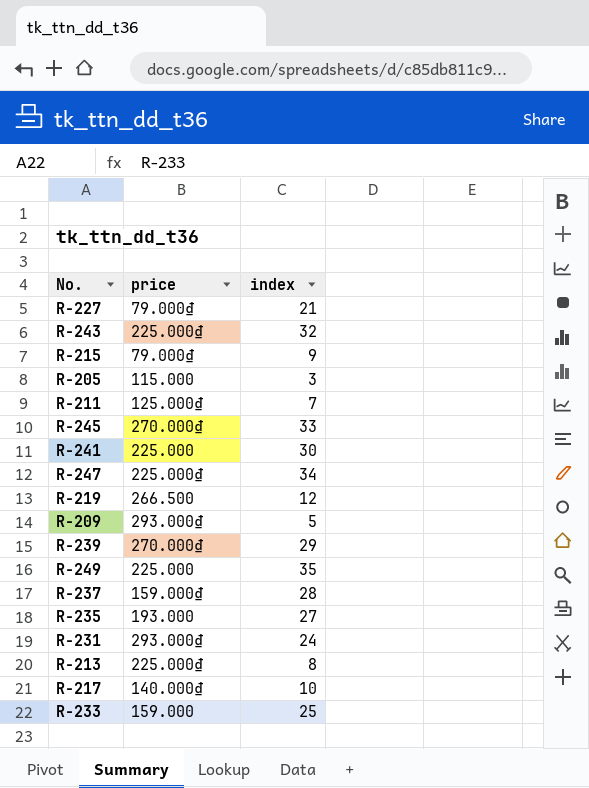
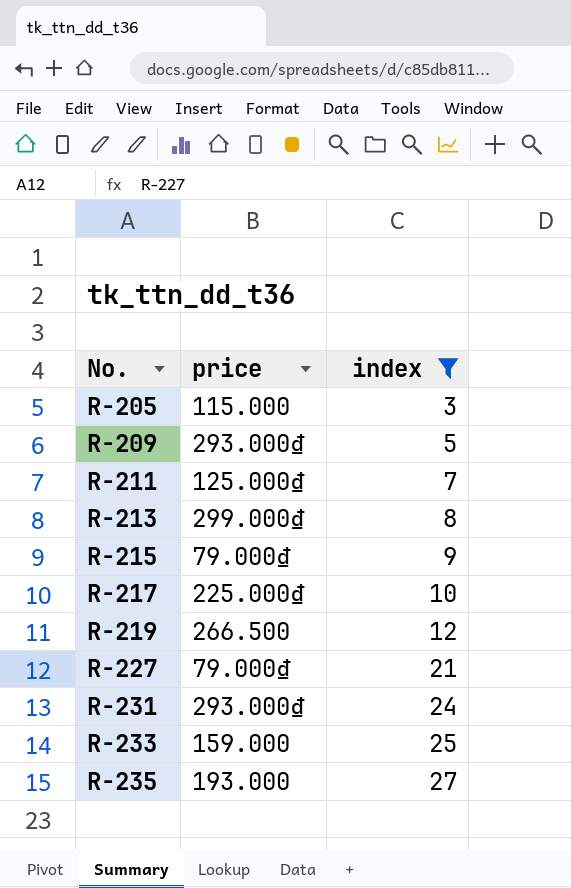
filter: none -> index <= 27
row order: none -> No. ascending
R-213 | price: 225.000₫ -> 299.000₫
R-217 | price: 140.000₫ -> 225.000₫

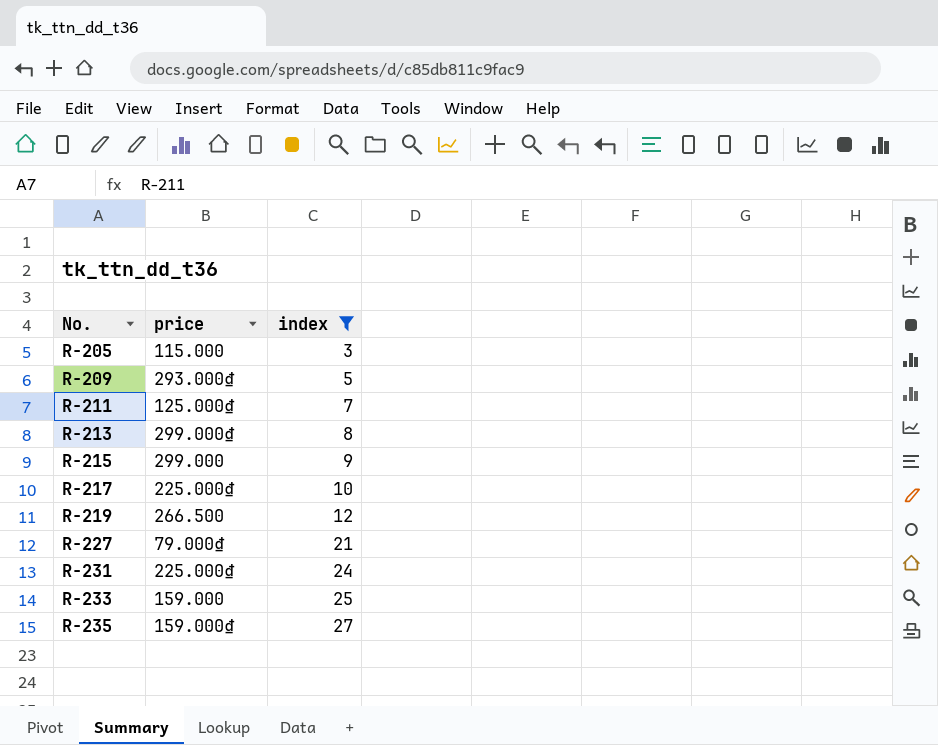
R-215 | price: 79.000₫ -> 299.000
R-231 | price: 293.000₫ -> 225.000₫
R-235 | price: 193.000 -> 159.000₫

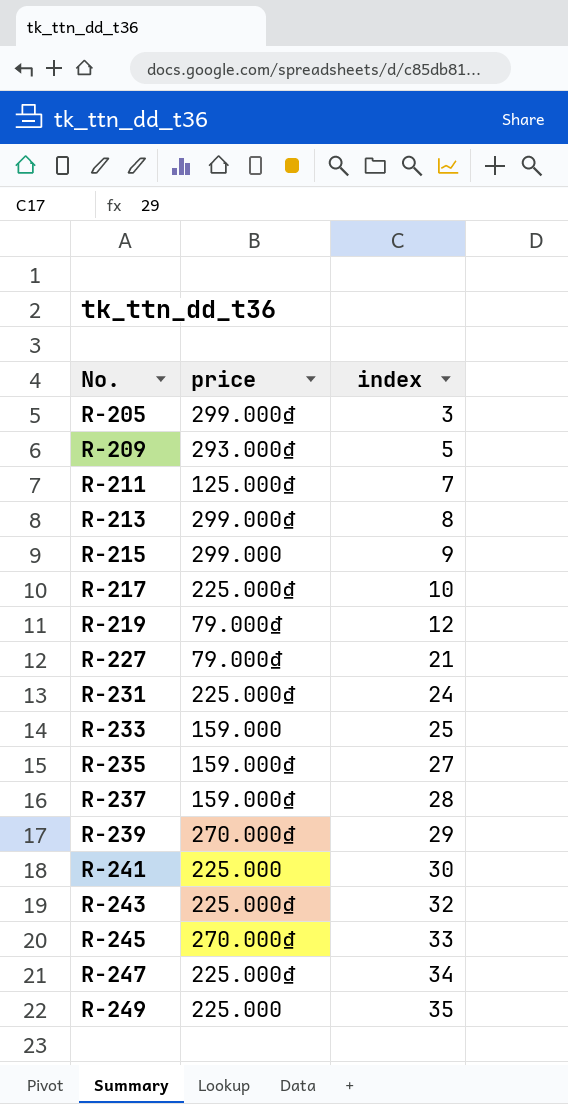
filter: index <= 27 -> none
R-205 | price: 115.000 -> 299.000₫
R-219 | price: 266.500 -> 79.000₫

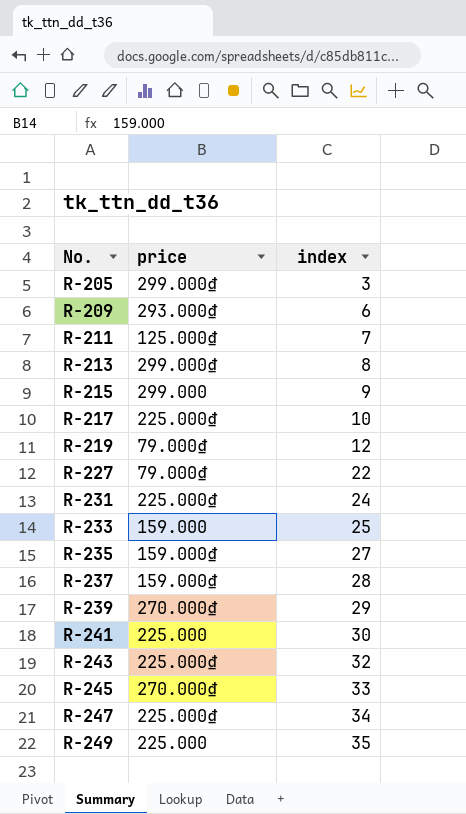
R-209 | index: 5 -> 6
R-227 | index: 21 -> 22

